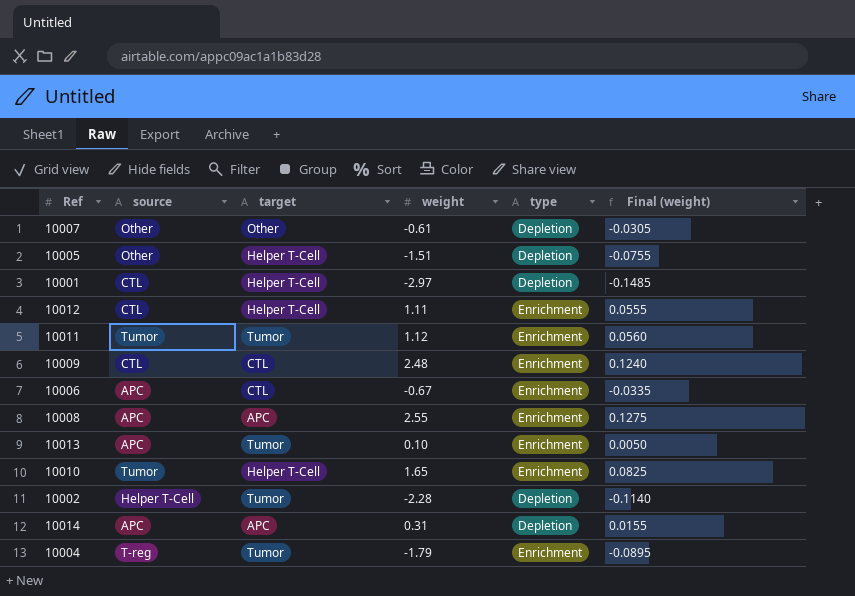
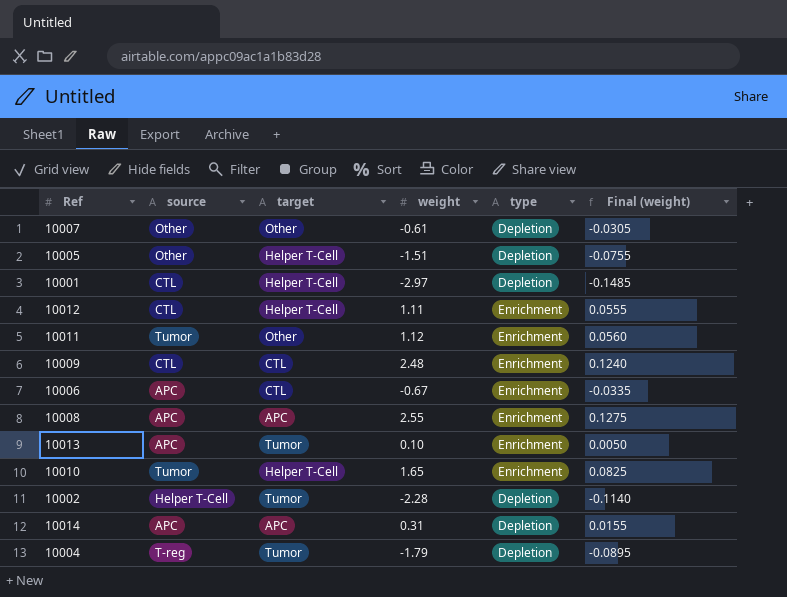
10011 | target: Tumor -> Other
10004 | type: Enrichment -> Depletion

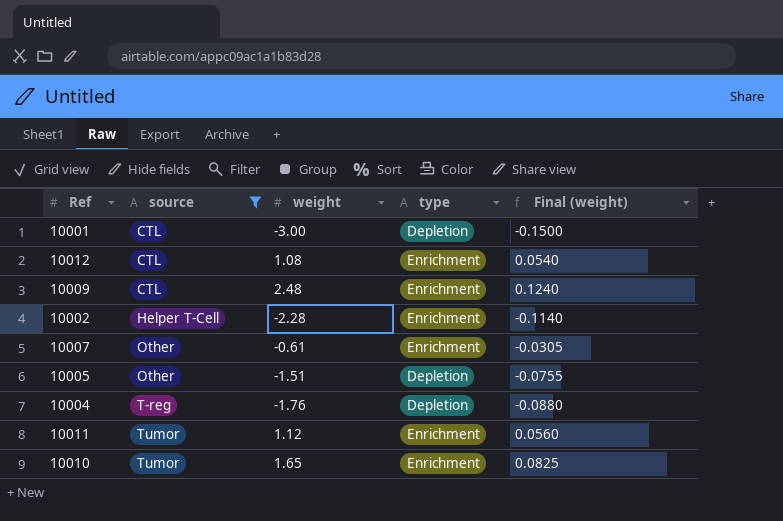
filter: none -> source != APC
row order: none -> source ascending
column target | position: 3 -> none
10001 | weight: -2.97 -> -3.00
10001 | Final (weight): -0.1485 -> -0.1500
10012 | weight: 1.11 -> 1.08
10012 | Final (weight): 0.0555 -> 0.0540
10002 | type: Depletion -> Enrichment
10007 | type: Depletion -> Enrichment
10004 | weight: -1.79 -> -1.76
10004 | Final (weight): -0.0895 -> -0.0880

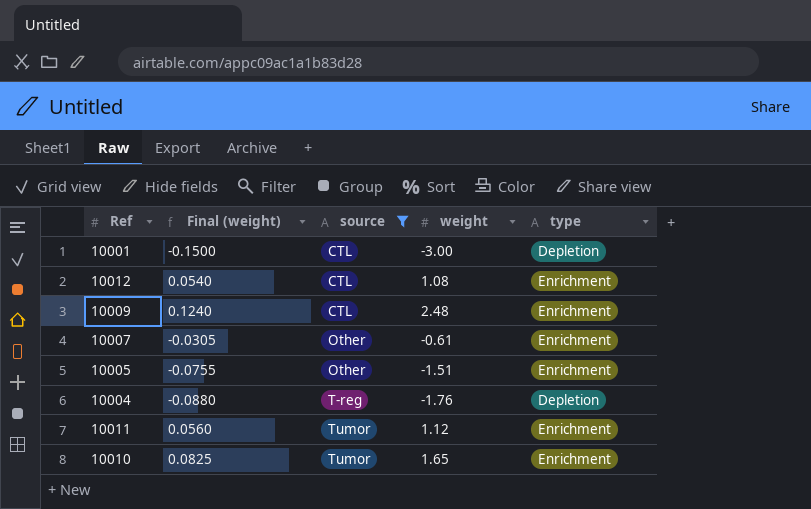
column Final (weight) | position: 5 -> 2
row 10002: Helper T-Cell | -2.28 | Enrichment | -0.1140 -> none
10005 | type: Depletion -> Enrichment

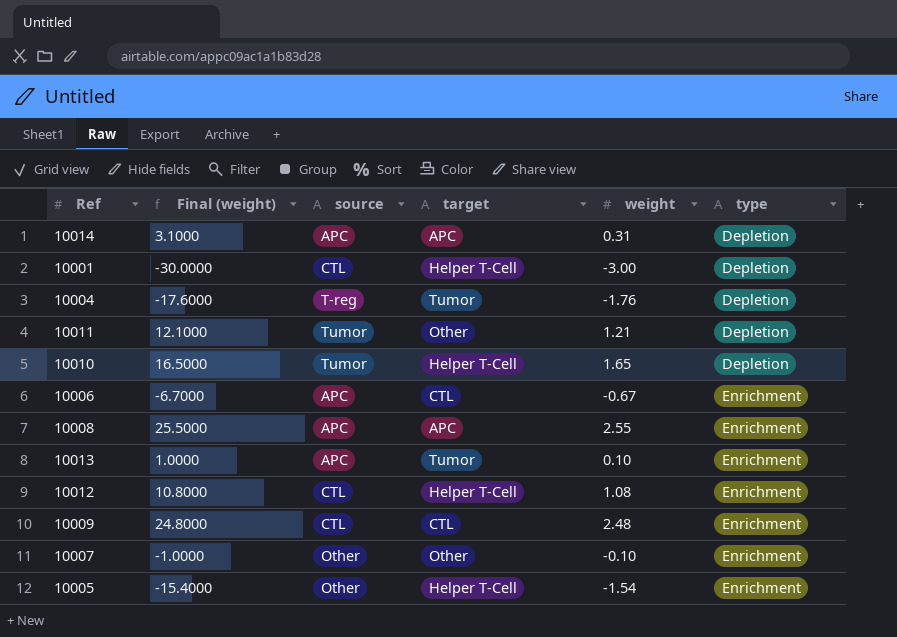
filter: source != APC -> none
row order: source ascending -> type ascending
column Final (weight) | formula: [weight] * 0.05 -> [weight] * 10
column target | position: none -> 4
10011 | weight: 1.12 -> 1.21
10011 | type: Enrichment -> Depletion
10010 | type: Enrichment -> Depletion
10007 | weight: -0.61 -> -0.10
10005 | weight: -1.51 -> -1.54

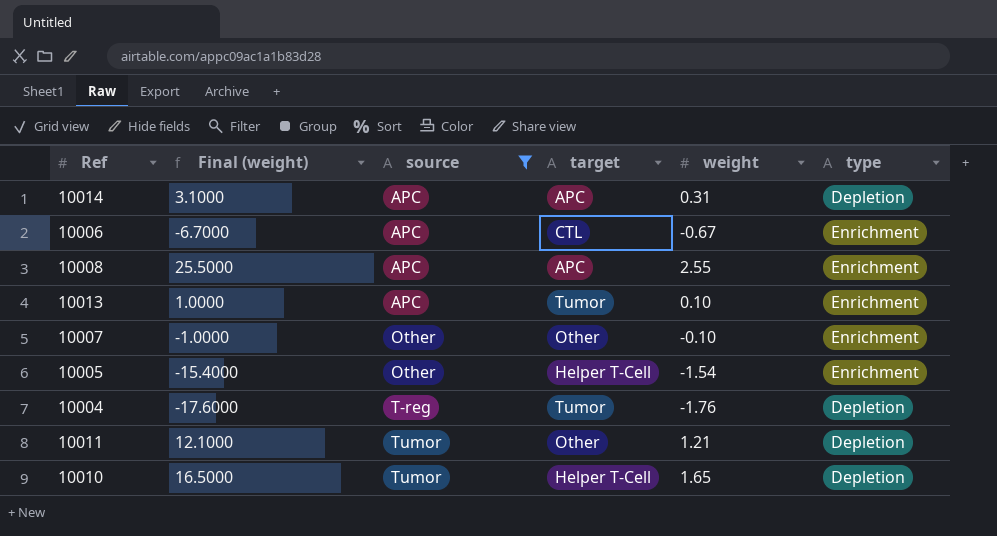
filter: none -> source != CTL
row order: type ascending -> source ascending

